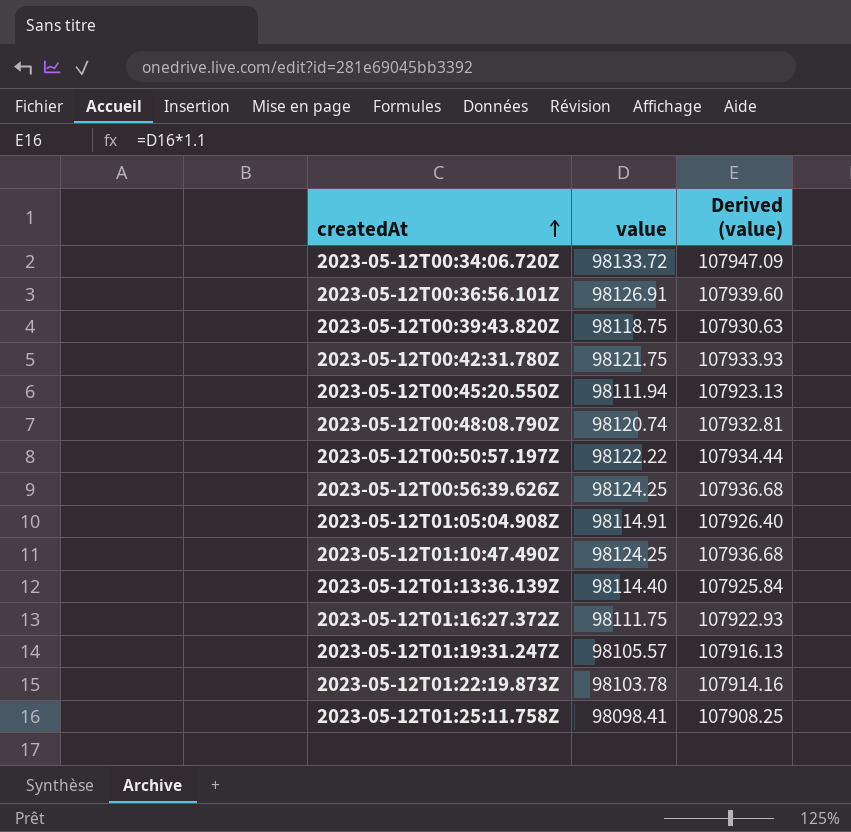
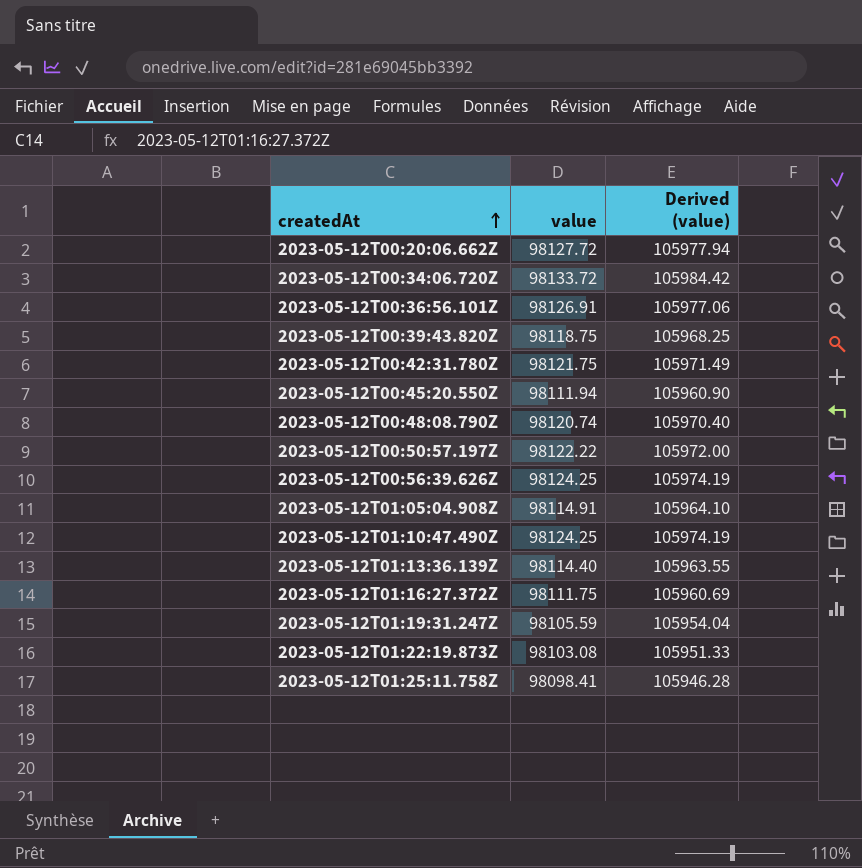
column Derived (value) | formula: [value] * 1.1 -> [value] * 1.08
row 2023-05-12T00:20:06.662Z: none -> 98127.72 | 105977.94
2023-05-12T01:19:31.247Z | value: 98105.57 -> 98105.59
2023-05-12T01:22:19.873Z | value: 98103.78 -> 98103.08

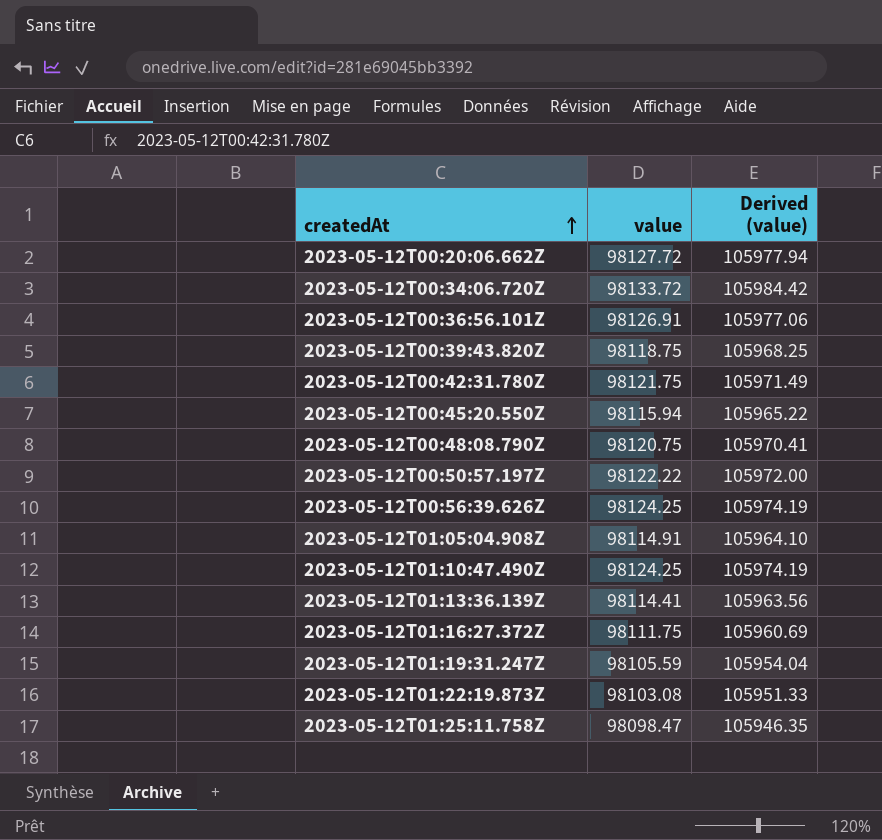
2023-05-12T00:45:20.550Z | value: 98111.94 -> 98115.94
2023-05-12T00:45:20.550Z | Derived (value): 105960.90 -> 105965.22
2023-05-12T00:48:08.790Z | value: 98120.74 -> 98120.75
2023-05-12T00:48:08.790Z | Derived (value): 105970.40 -> 105970.41
2023-05-12T01:13:36.139Z | value: 98114.40 -> 98114.41
2023-05-12T01:13:36.139Z | Derived (value): 105963.55 -> 105963.56
2023-05-12T01:25:11.758Z | value: 98098.41 -> 98098.47
2023-05-12T01:25:11.758Z | Derived (value): 105946.28 -> 105946.35

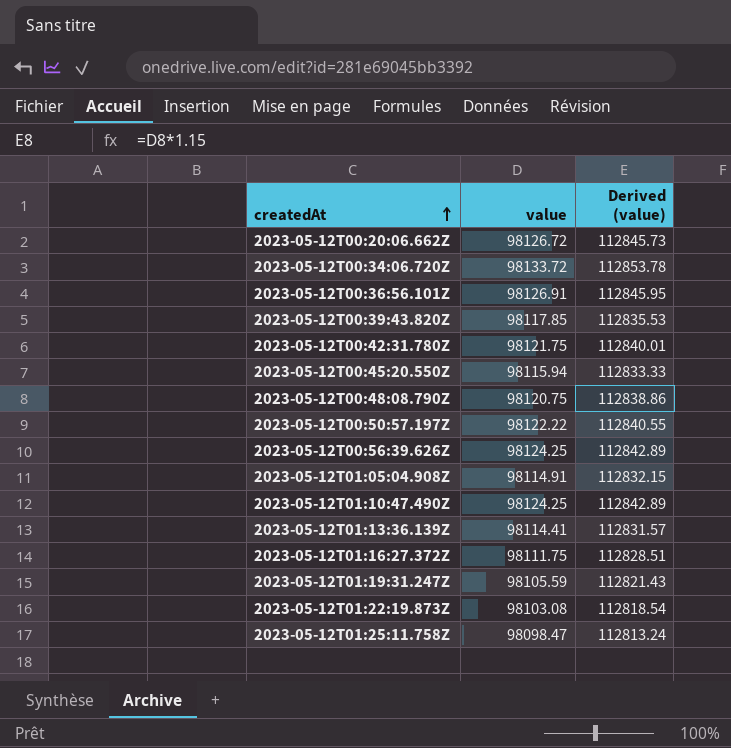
column Derived (value) | formula: [value] * 1.08 -> [value] * 1.15
2023-05-12T00:20:06.662Z | value: 98127.72 -> 98126.72
2023-05-12T00:39:43.820Z | value: 98118.75 -> 98117.85

